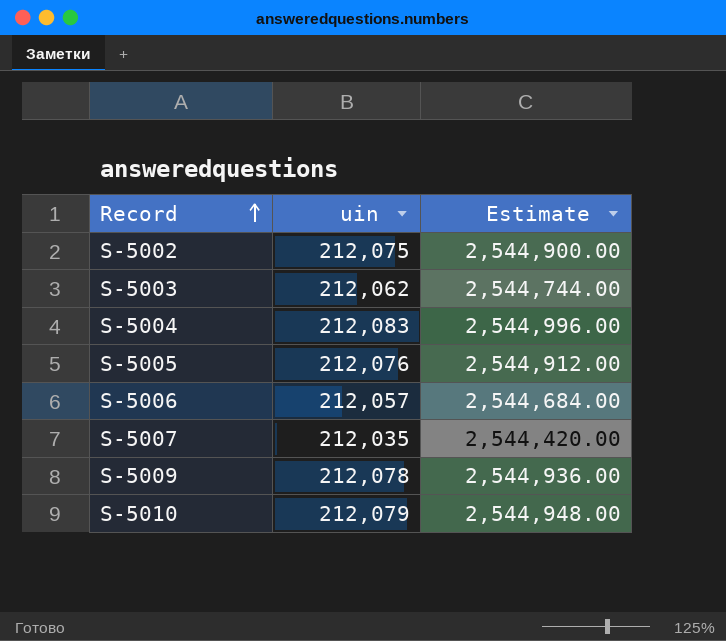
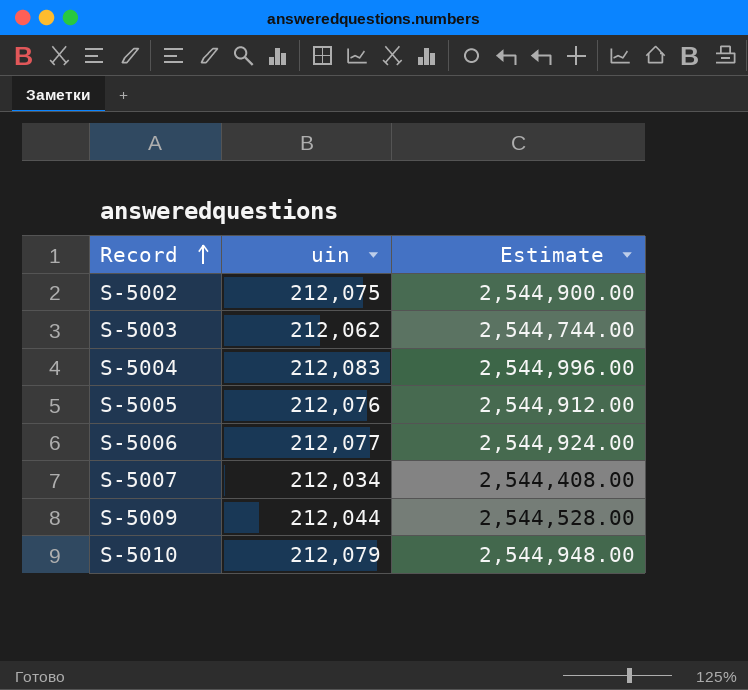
S-5006 | uin: 212,057 -> 212,077
S-5006 | Estimate: 2,544,684.00 -> 2,544,924.00
S-5007 | uin: 212,035 -> 212,034
S-5007 | Estimate: 2,544,420.00 -> 2,544,408.00
S-5009 | uin: 212,078 -> 212,044
S-5009 | Estimate: 2,544,936.00 -> 2,544,528.00

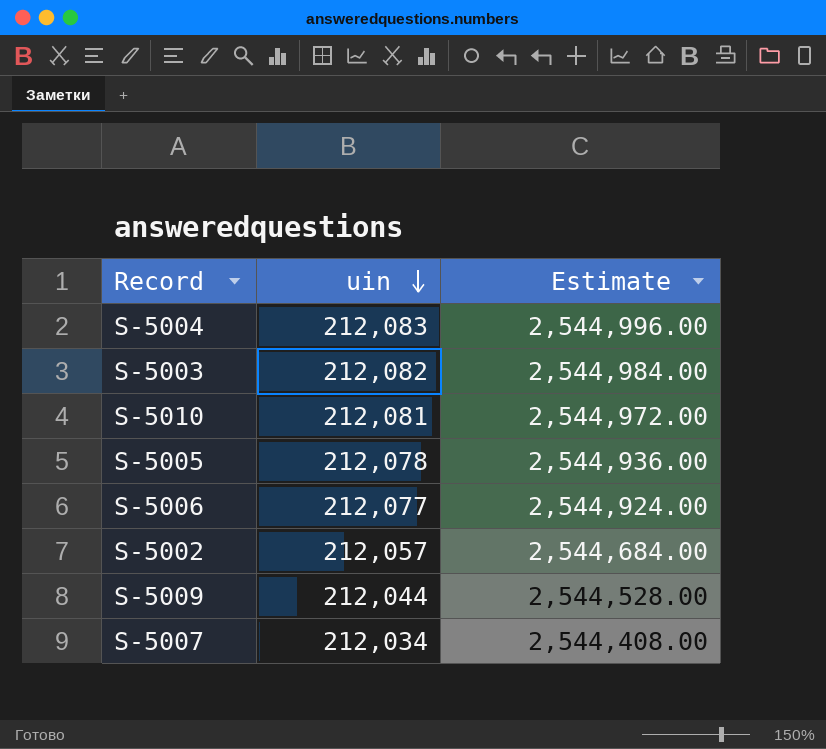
row order: Record ascending -> uin descending
S-5003 | uin: 212,062 -> 212,082
S-5003 | Estimate: 2,544,744.00 -> 2,544,984.00
S-5010 | uin: 212,079 -> 212,081
S-5010 | Estimate: 2,544,948.00 -> 2,544,972.00
S-5005 | uin: 212,076 -> 212,078
S-5005 | Estimate: 2,544,912.00 -> 2,544,936.00
S-5002 | uin: 212,075 -> 212,057
S-5002 | Estimate: 2,544,900.00 -> 2,544,684.00

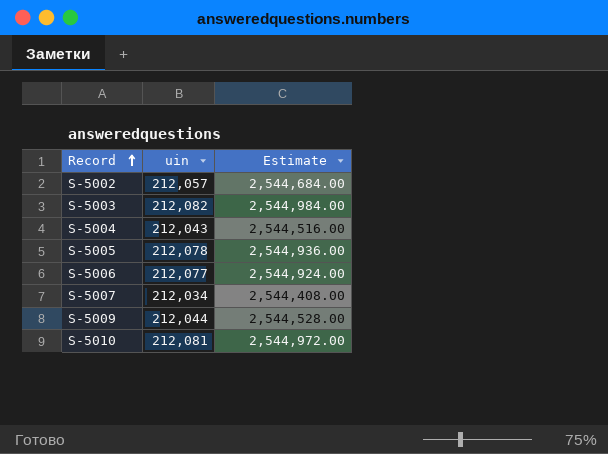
row order: uin descending -> Record ascending
S-5004 | uin: 212,083 -> 212,043
S-5004 | Estimate: 2,544,996.00 -> 2,544,516.00

